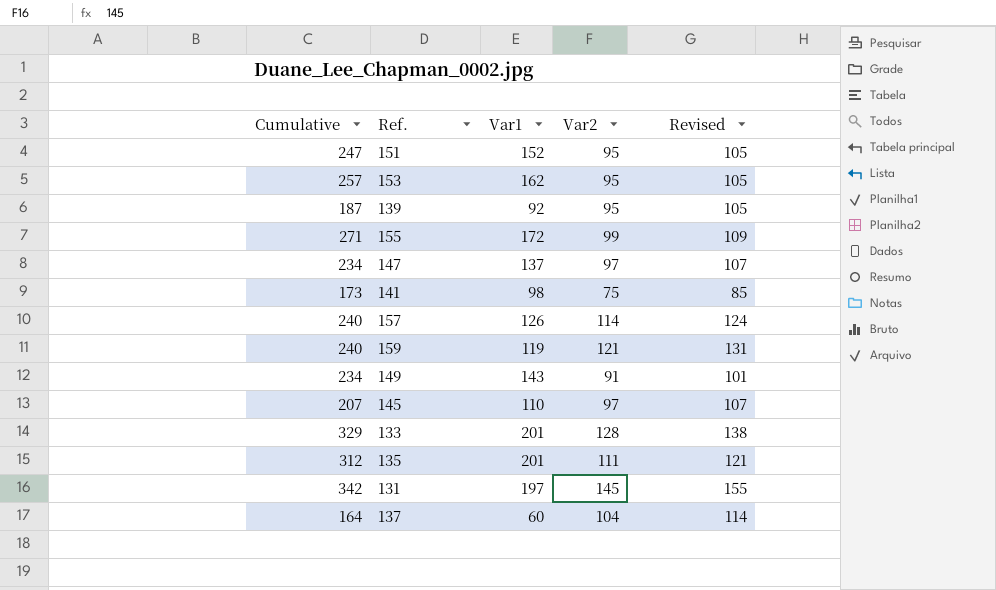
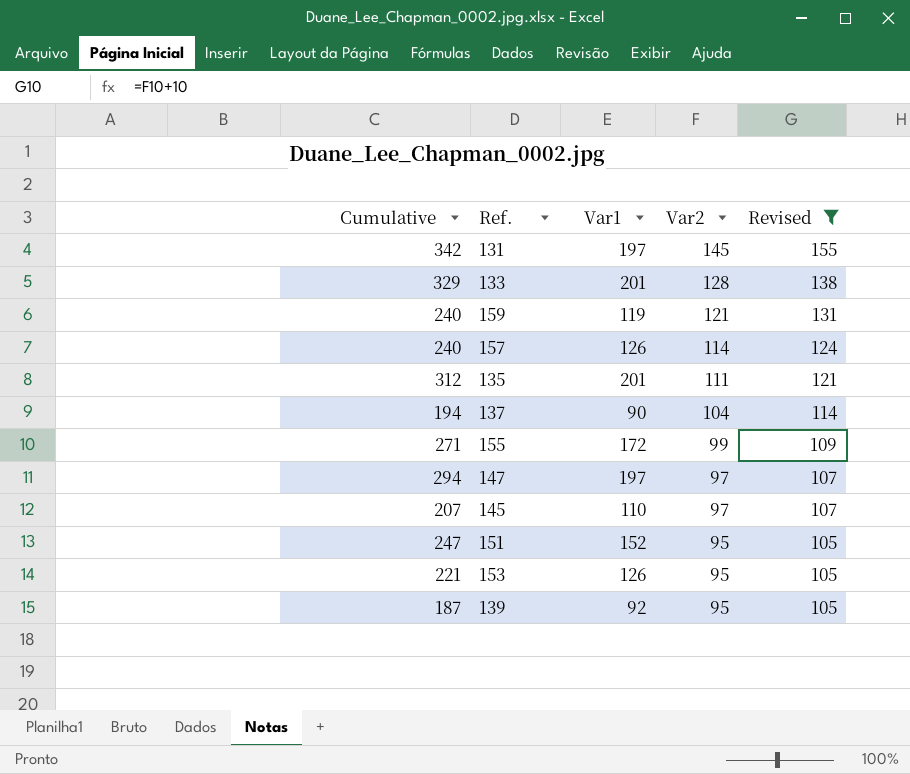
filter: none -> Revised >= 105
row order: none -> Var2 descending
137 | Cumulative: 164 -> 194
137 | Var1: 60 -> 90
147 | Cumulative: 234 -> 294
147 | Var1: 137 -> 197
153 | Cumulative: 257 -> 221
153 | Var1: 162 -> 126

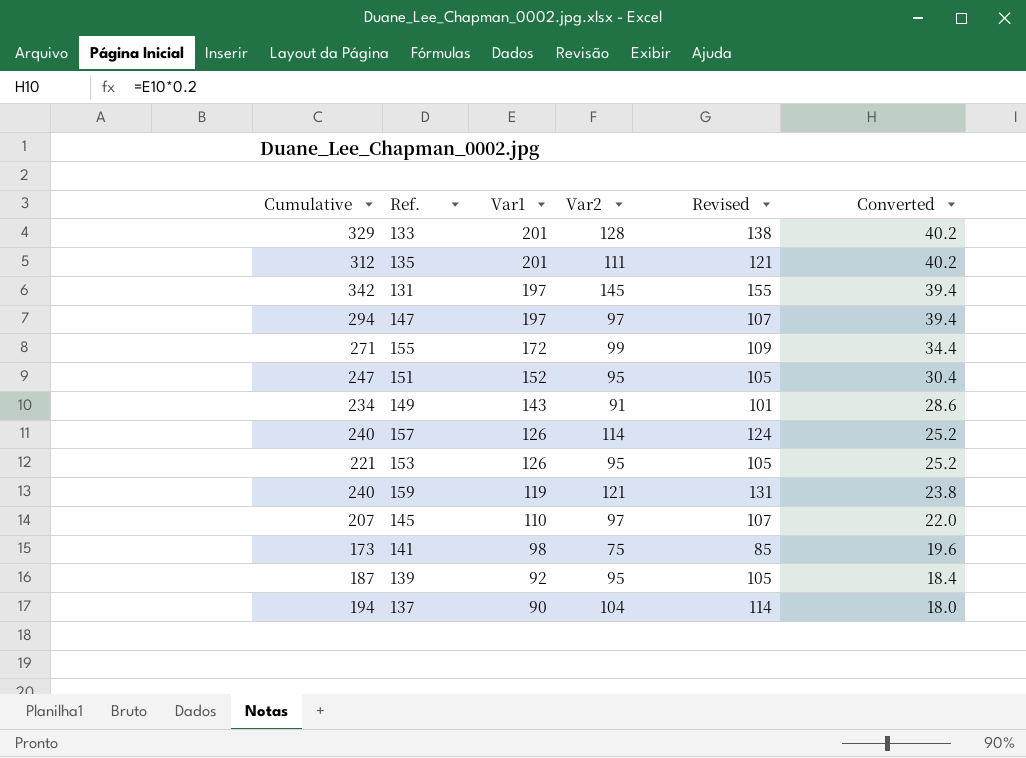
filter: Revised >= 105 -> none
row order: Var2 descending -> Var1 descending
column Converted | formula: none -> [Var1] * 0.2

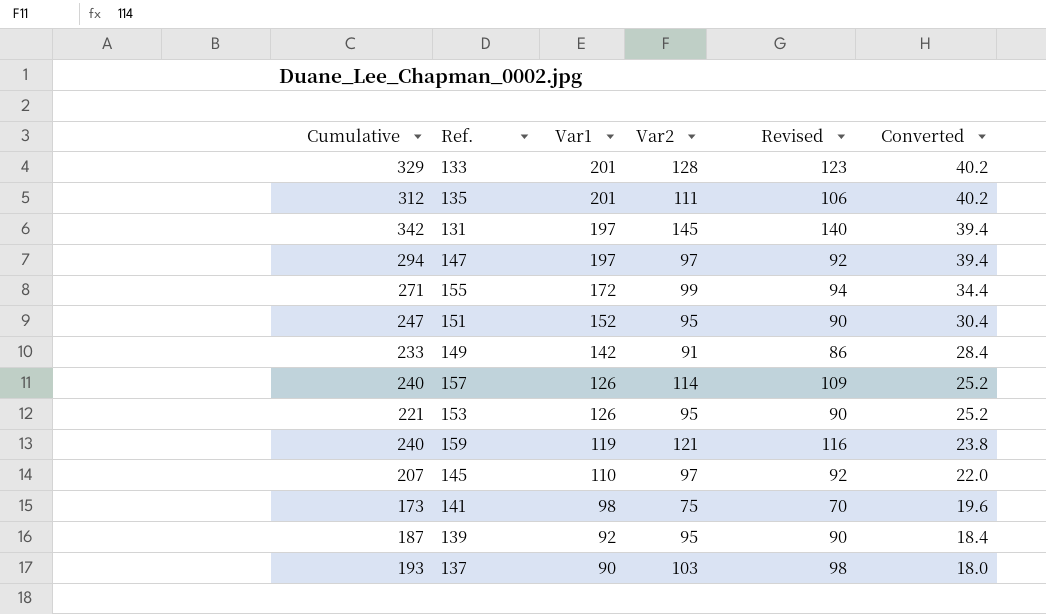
column Revised | formula: [Var2] + 10 -> [Var2] - 5
149 | Cumulative: 234 -> 233
149 | Var1: 143 -> 142
149 | Converted: 28.6 -> 28.4
137 | Cumulative: 194 -> 193
137 | Var2: 104 -> 103

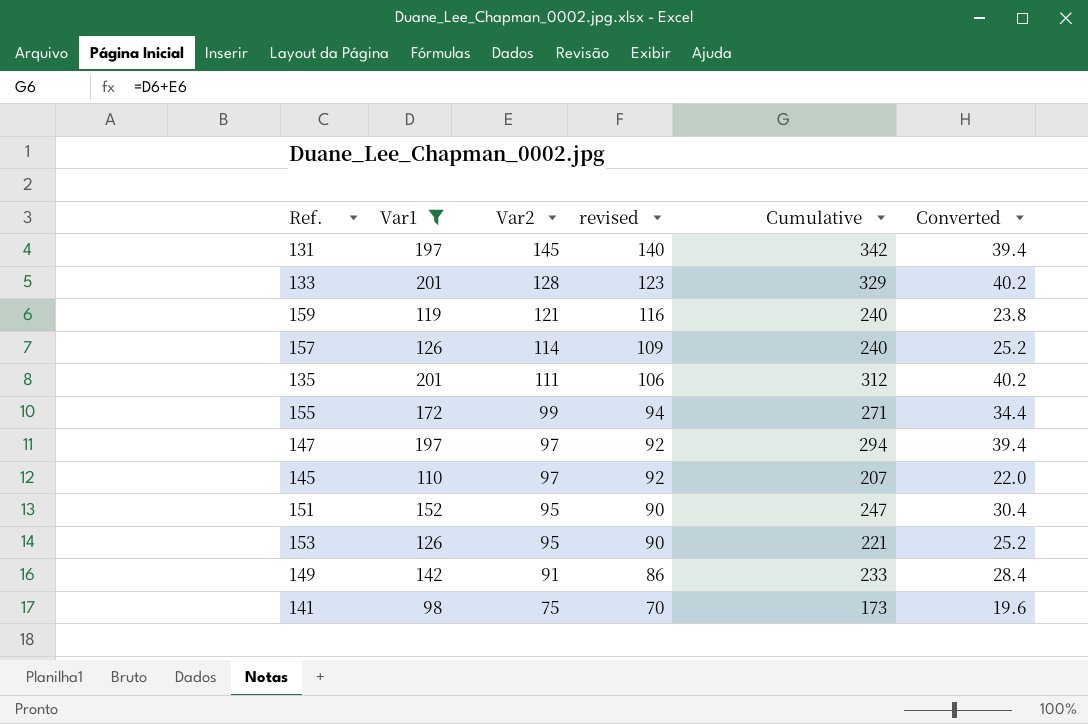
filter: none -> Var1 >= 98
row order: Var1 descending -> Var2 descending
column name: Revised -> revised
column Cumulative | position: 1 -> 5

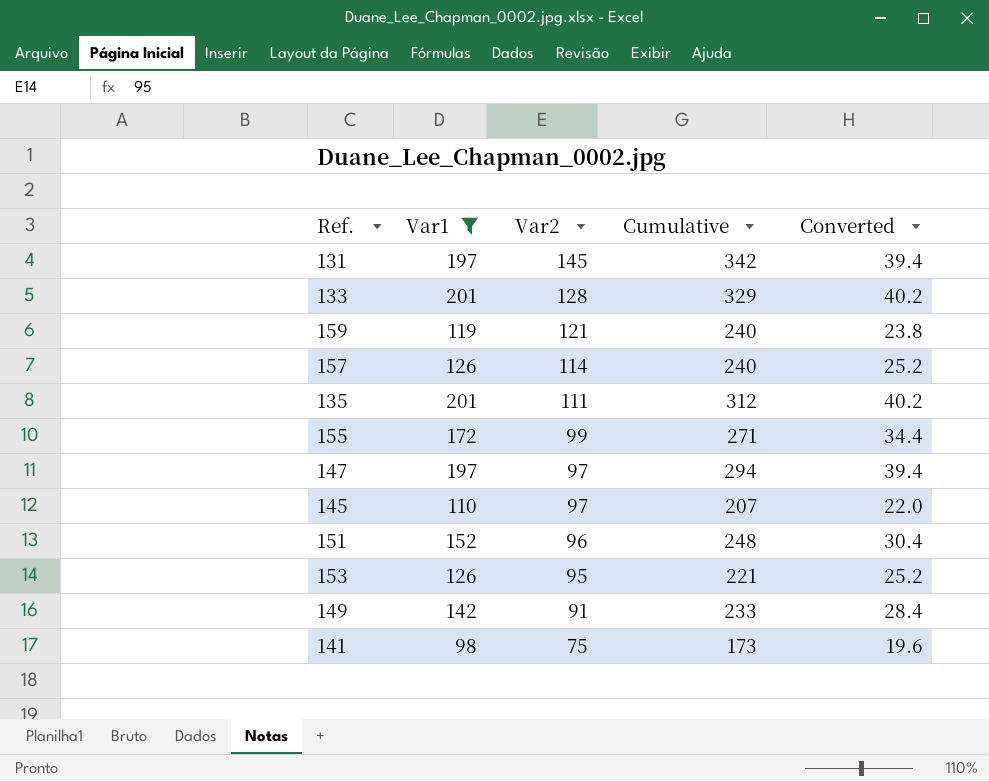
column revised | formula: [Var2] - 5 -> none
151 | Var2: 95 -> 96
151 | Cumulative: 247 -> 248

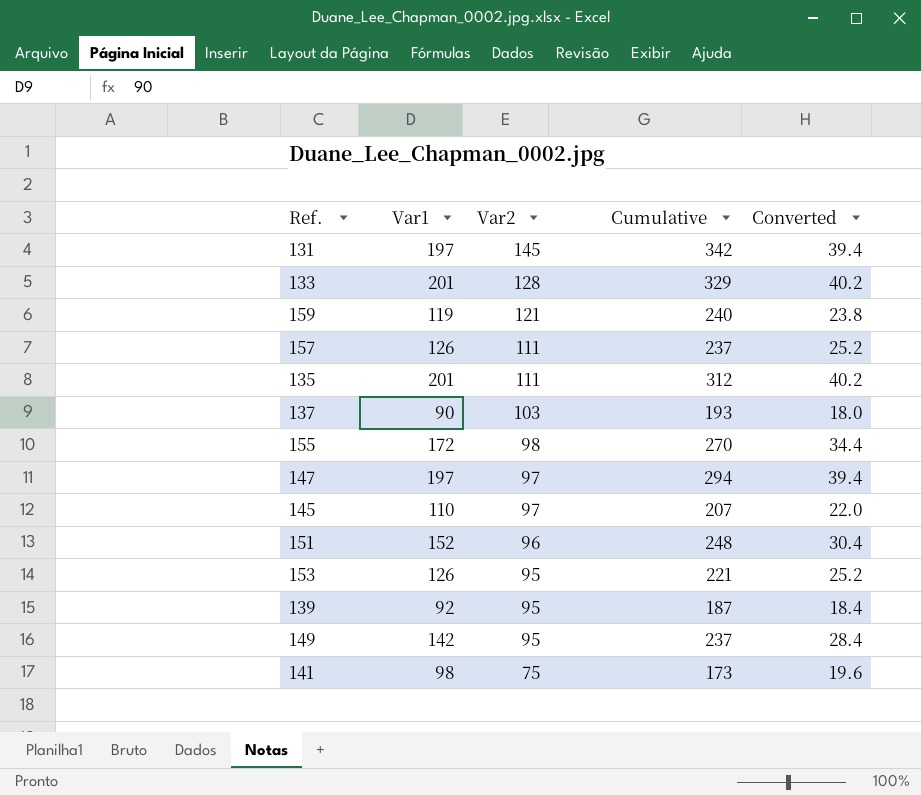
filter: Var1 >= 98 -> none
157 | Var2: 114 -> 111
157 | Cumulative: 240 -> 237
155 | Var2: 99 -> 98
155 | Cumulative: 271 -> 270
149 | Var2: 91 -> 95
149 | Cumulative: 233 -> 237

